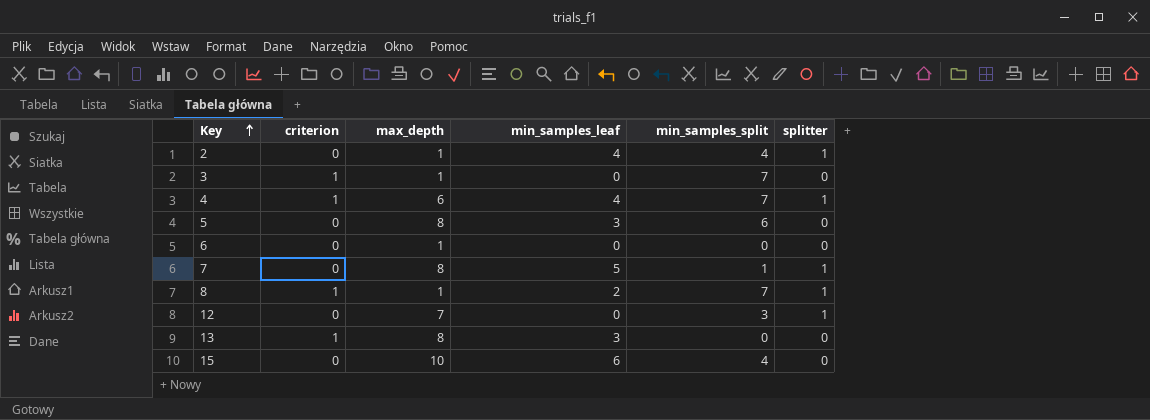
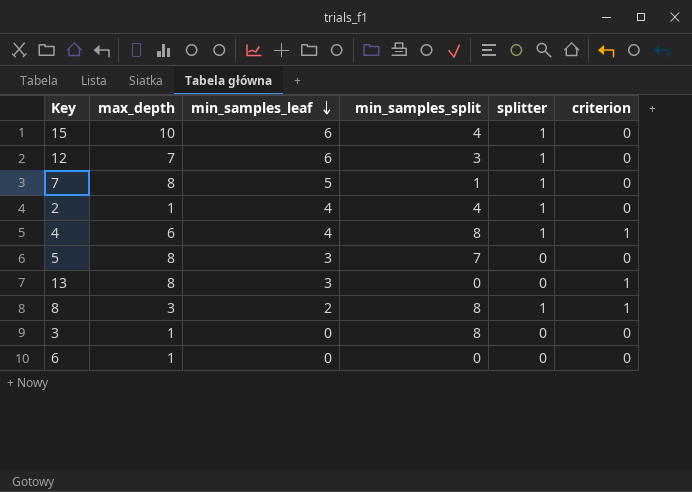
row order: Key ascending -> min_samples_leaf descending
column criterion | position: 2 -> 6
15 | splitter: 0 -> 1
12 | min_samples_leaf: 0 -> 6
4 | min_samples_split: 7 -> 8
5 | min_samples_split: 6 -> 7
8 | max_depth: 1 -> 3
8 | min_samples_split: 7 -> 8
3 | min_samples_split: 7 -> 8
3 | criterion: 1 -> 0

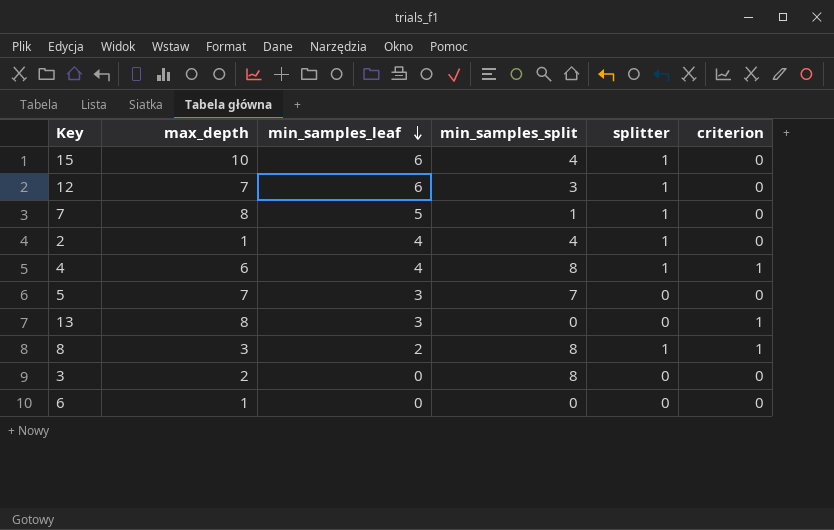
5 | max_depth: 8 -> 7
3 | max_depth: 1 -> 2

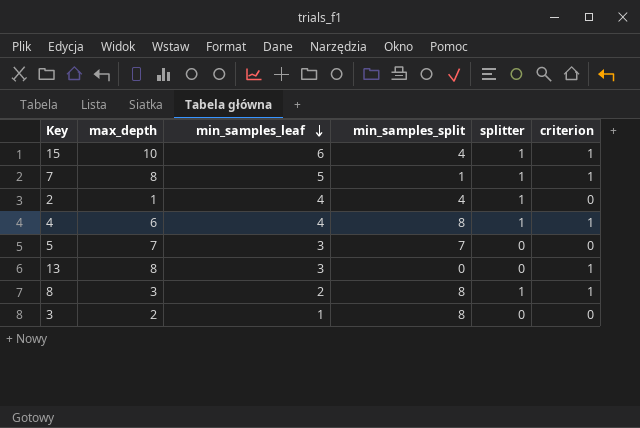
row 12: 7 | 6 | 3 | 1 | 0 -> none
row 6: 1 | 0 | 0 | 0 | 0 -> none
15 | criterion: 0 -> 1
7 | criterion: 0 -> 1
3 | min_samples_leaf: 0 -> 1

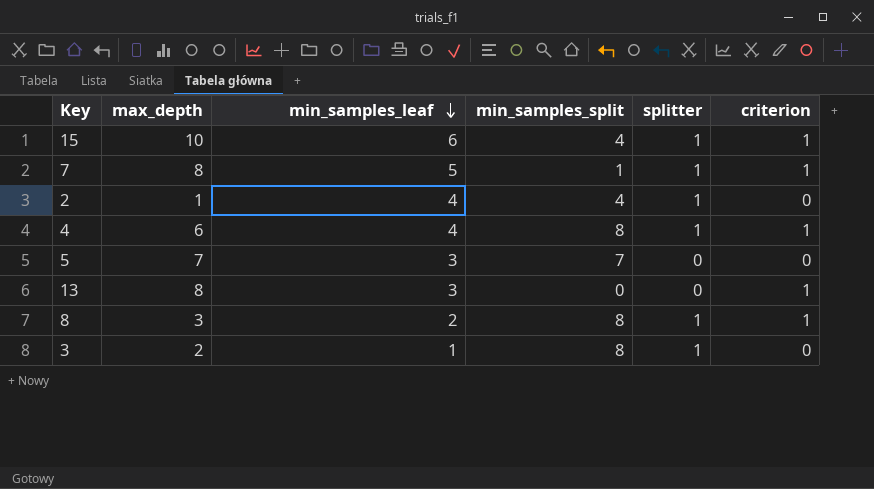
3 | splitter: 0 -> 1

